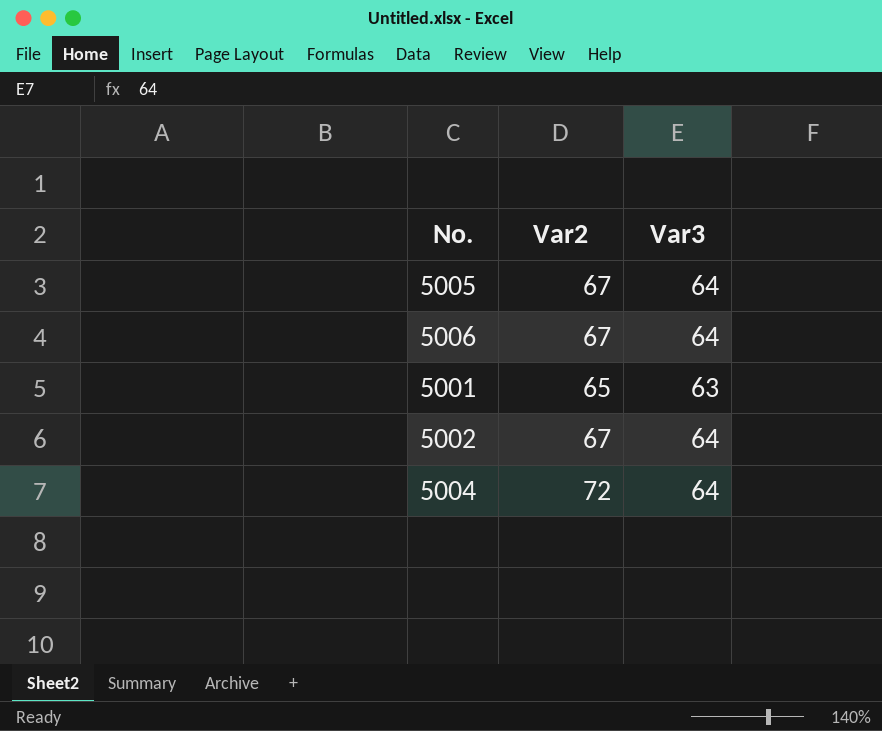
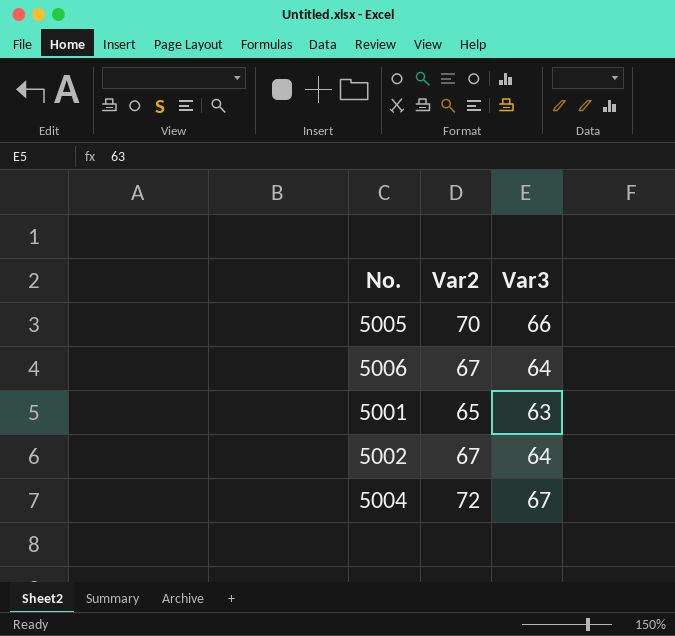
5005 | Var2: 67 -> 70
5005 | Var3: 64 -> 66
5004 | Var3: 64 -> 67

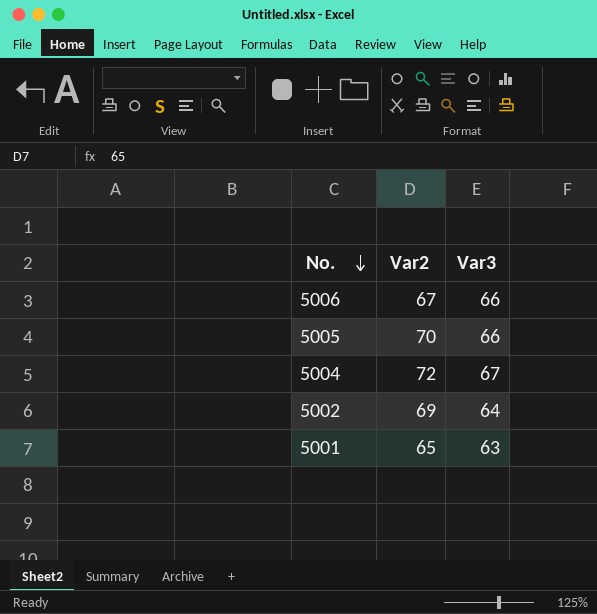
row order: none -> No. descending
5006 | Var3: 64 -> 66
5002 | Var2: 67 -> 69

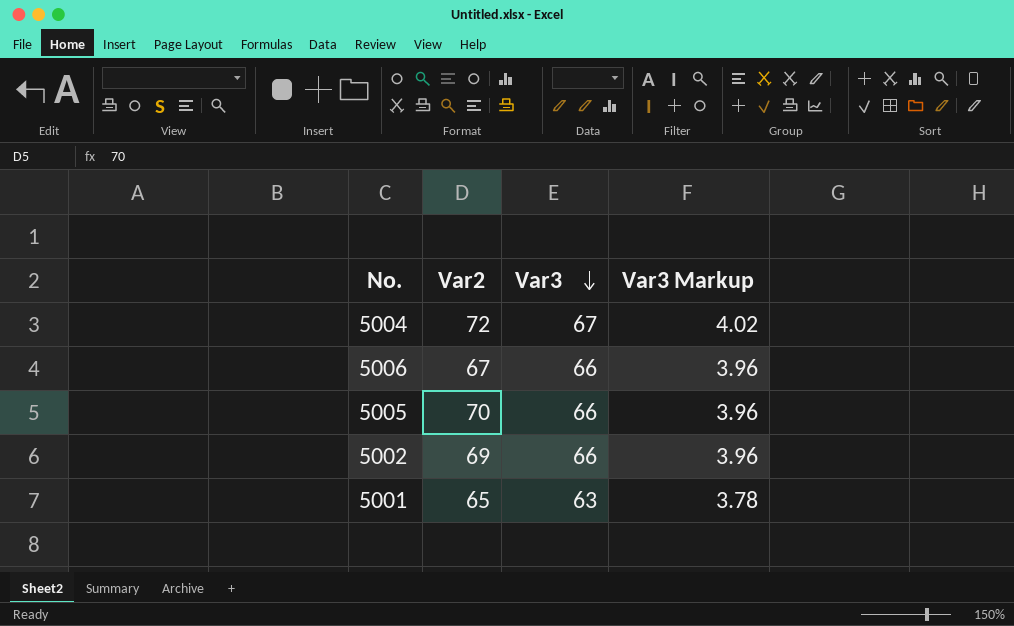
row order: No. descending -> Var3 descending
column Var3 Markup | formula: none -> [Var3] * 0.06
5002 | Var3: 64 -> 66

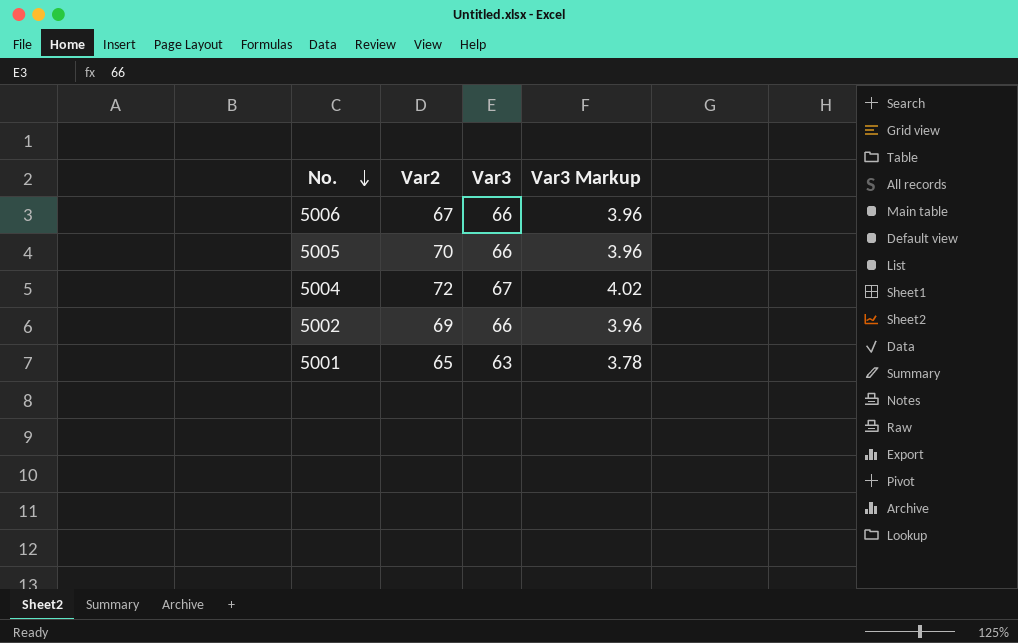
row order: Var3 descending -> No. descending

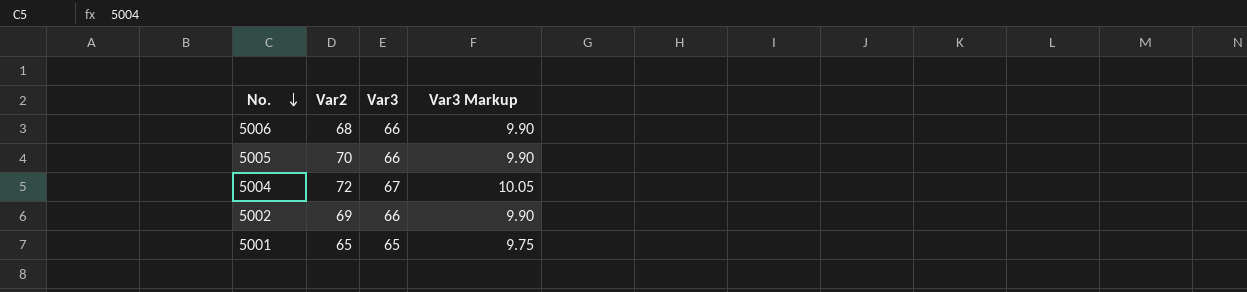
column Var3 Markup | formula: [Var3] * 0.06 -> [Var3] * 0.15
5006 | Var2: 67 -> 68
5001 | Var3: 63 -> 65

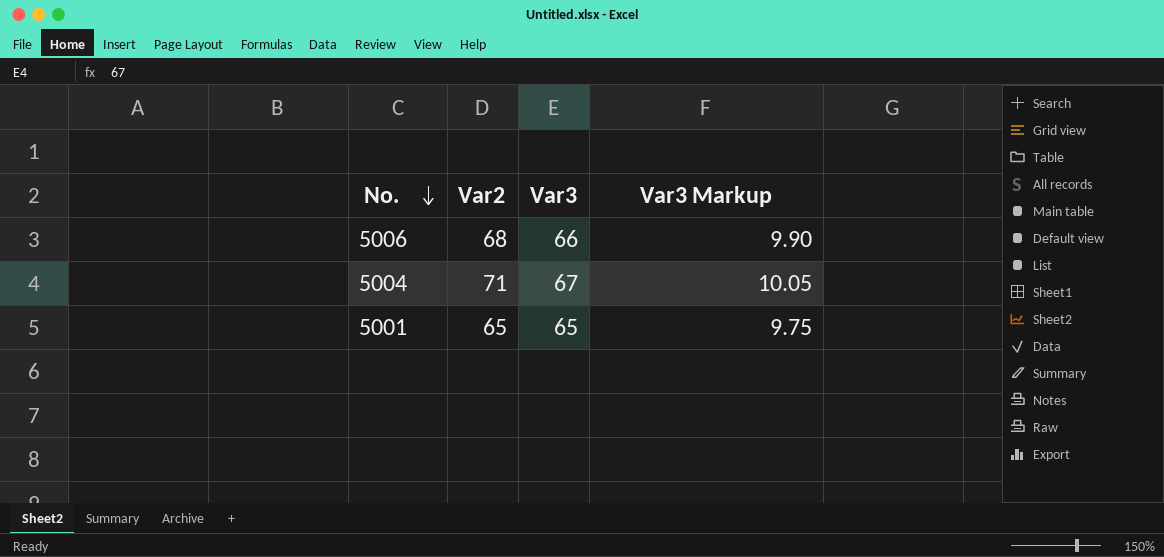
row 5005: 70 | 66 | 9.90 -> none
row 5002: 69 | 66 | 9.90 -> none
5004 | Var2: 72 -> 71

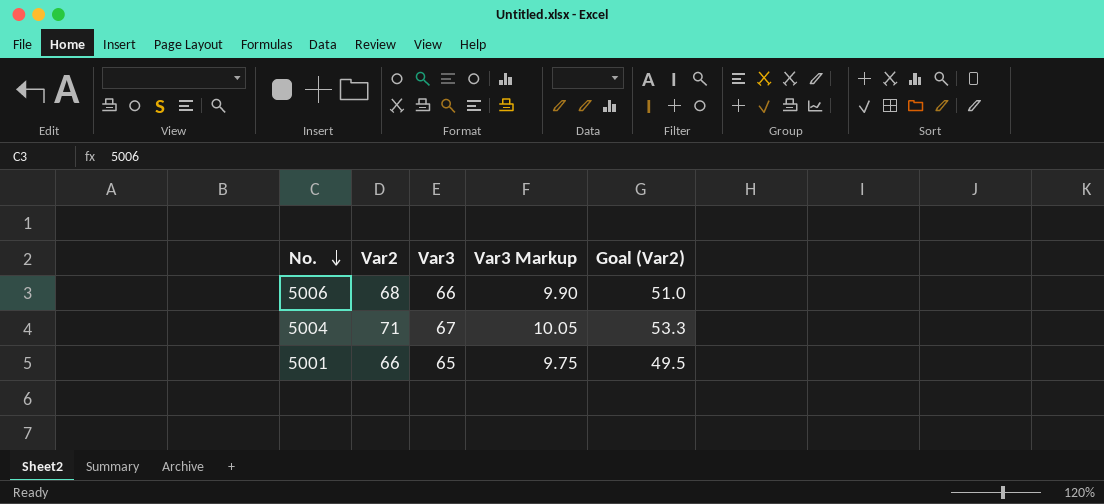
column Goal (Var2) | formula: none -> [Var2] * 0.75
5001 | Var2: 65 -> 66

